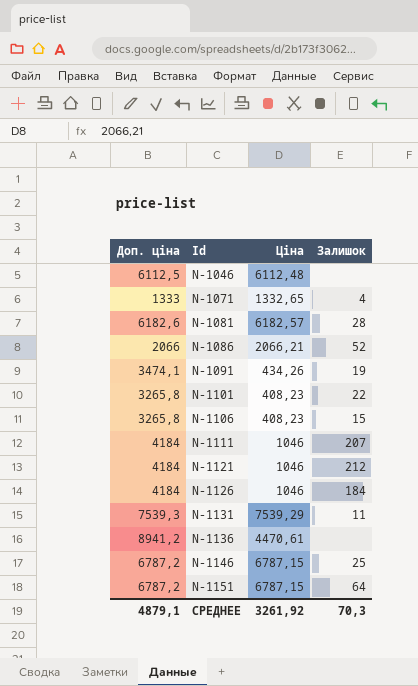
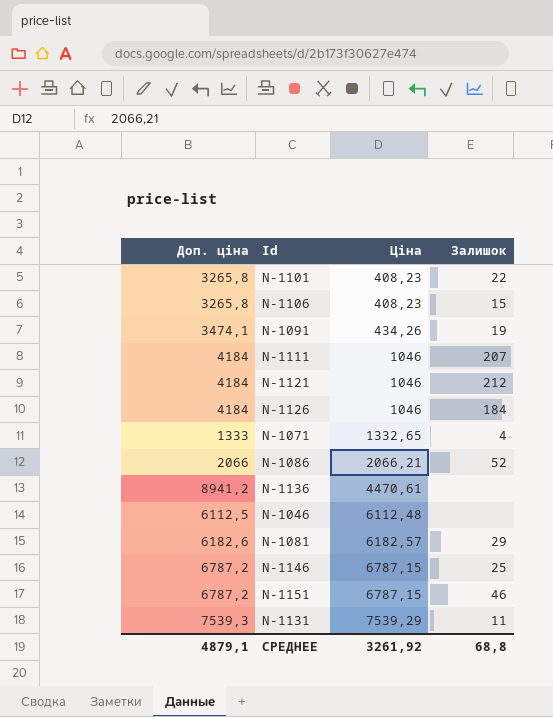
row order: Id ascending -> Ціна ascending
N-1081 | Залишок: 28 -> 29
N-1151 | Залишок: 64 -> 46
СРЕДНЕЕ | Залишок: 70,3 -> 68,8

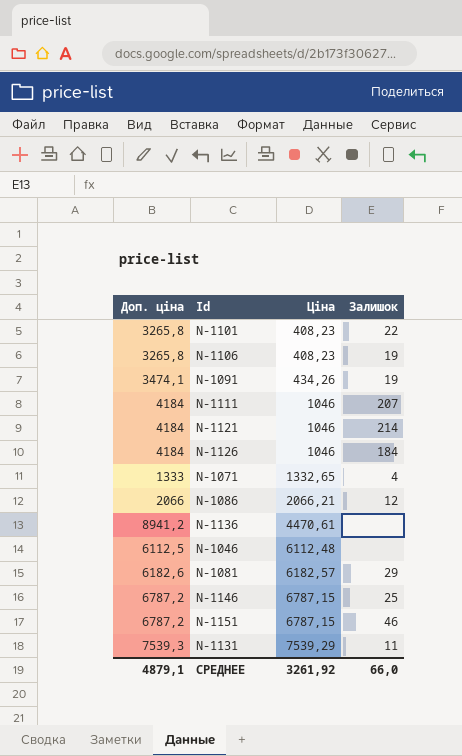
N-1106 | Залишок: 15 -> 19
N-1121 | Залишок: 212 -> 214
N-1086 | Залишок: 52 -> 12
СРЕДНЕЕ | Залишок: 68,8 -> 66,0

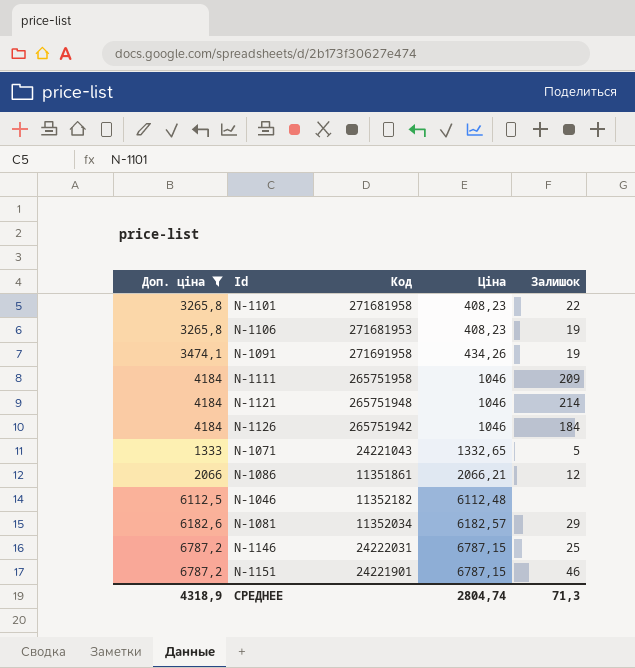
filter: none -> Доп. ціна <= 6787,2
column Код | position: none -> 3
N-1111 | Залишок: 207 -> 209
N-1071 | Залишок: 4 -> 5
СРЕДНЕЕ | Доп. ціна: 4879,1 -> 4318,9
СРЕДНЕЕ | Ціна: 3261,92 -> 2804,74
СРЕДНЕЕ | Залишок: 66,0 -> 71,3

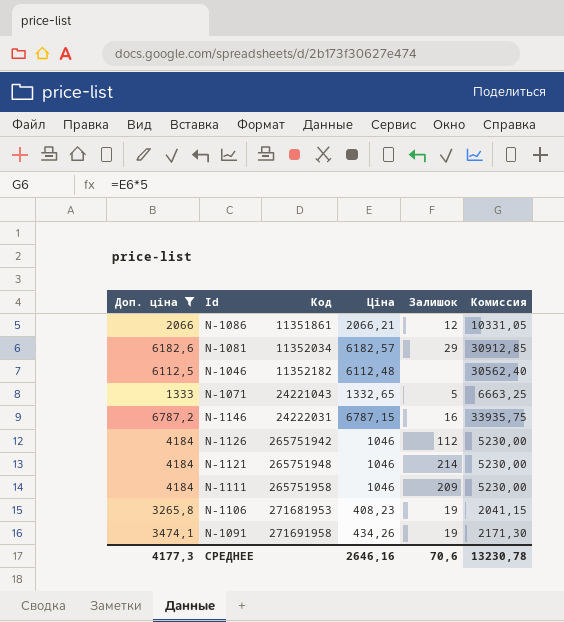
row order: Ціна ascending -> Код ascending
column Комиссия | formula: none -> [Ціна] * 5
row N-1101: 3265,8 | 271681958 | 408,23 | 22 -> none
row N-1151: 6787,2 | 24221901 | 6787,15 | 46 -> none
N-1146 | Залишок: 25 -> 16
N-1126 | Залишок: 184 -> 112
СРЕДНЕЕ | Доп. ціна: 4318,9 -> 4177,3
СРЕДНЕЕ | Ціна: 2804,74 -> 2646,16
СРЕДНЕЕ | Залишок: 71,3 -> 70,6

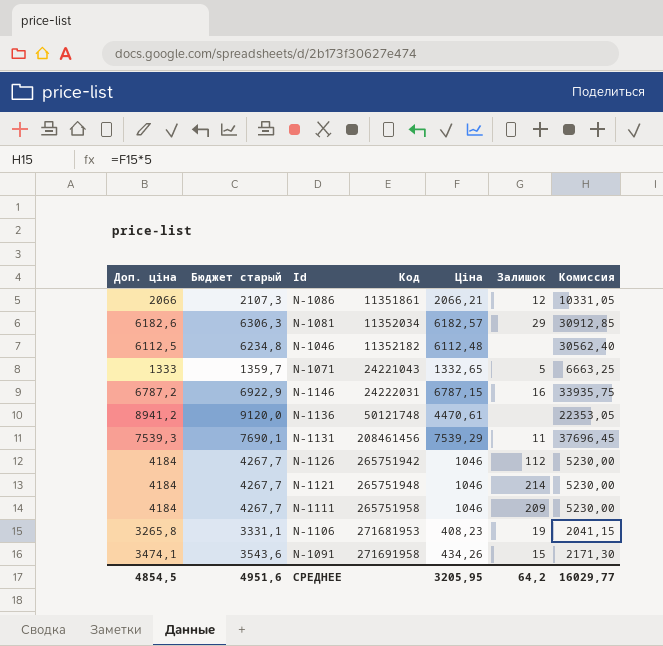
filter: Доп. ціна <= 6787,2 -> none
column Бюджет старый | formula: none -> [Доп. ціна] * 1,02
N-1091 | Залишок: 19 -> 15
СРЕДНЕЕ | Доп. ціна: 4177,3 -> 4854,5
СРЕДНЕЕ | Ціна: 2646,16 -> 3205,95
СРЕДНЕЕ | Залишок: 70,6 -> 64,2
СРЕДНЕЕ | Комиссия: 13230,78 -> 16029,77

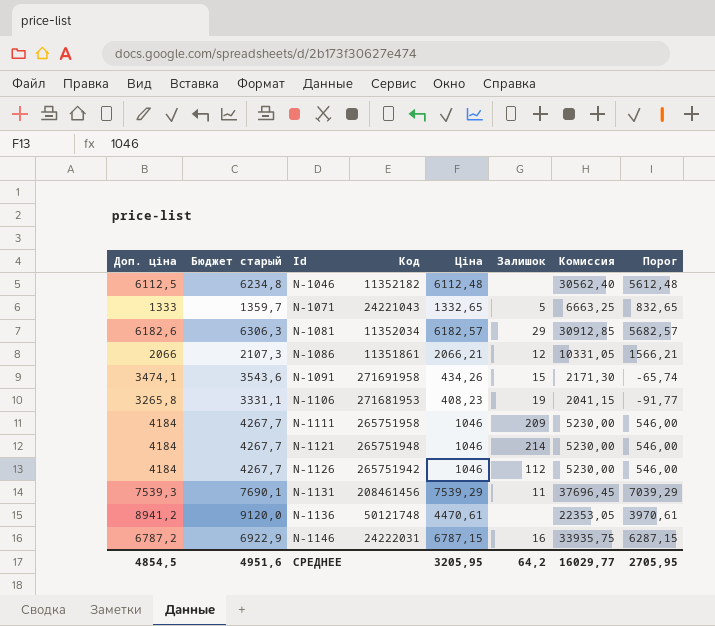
row order: Код ascending -> Id ascending
column Порог | formula: none -> [Ціна] - 500

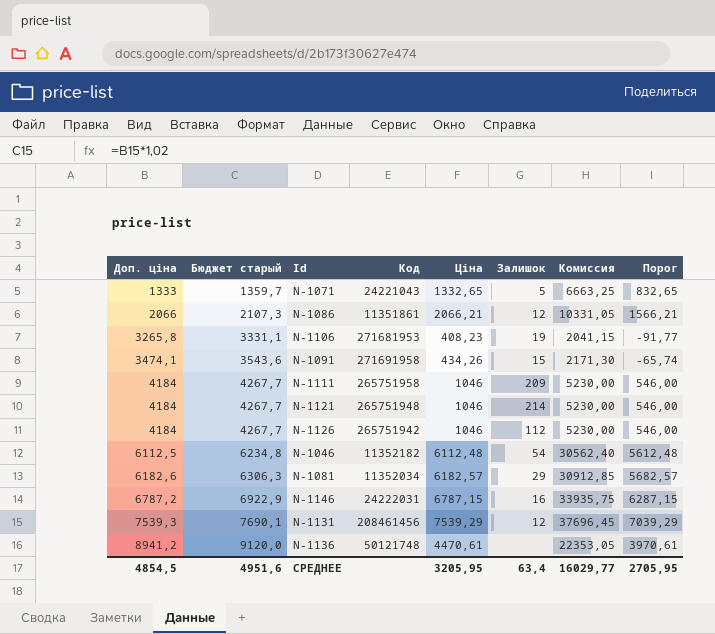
row order: Id ascending -> Доп. ціна ascending
N-1046 | Залишок: none -> 54
N-1131 | Залишок: 11 -> 12
СРЕДНЕЕ | Залишок: 64,2 -> 63,4

